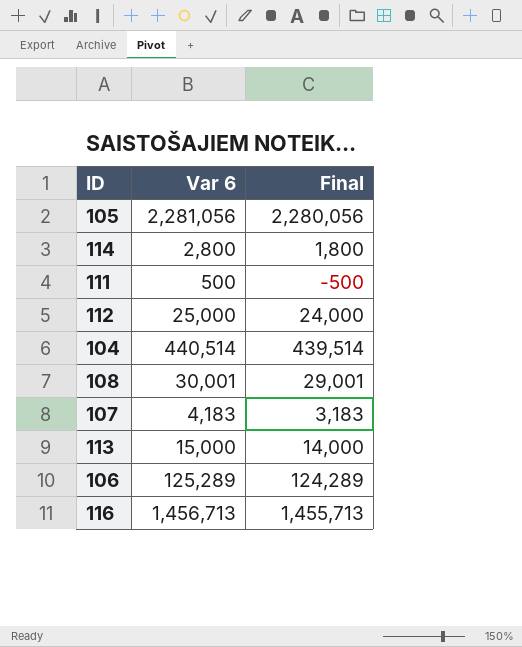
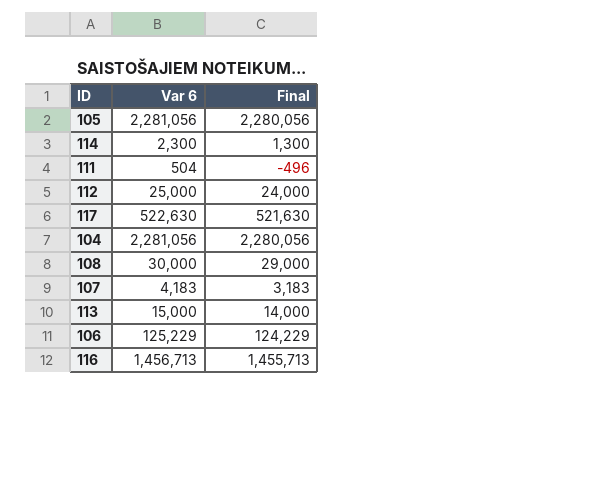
114 | Var 6: 2,800 -> 2,300
114 | Final: 1,800 -> 1,300
111 | Var 6: 500 -> 504
111 | Final: -500 -> -496
row 117: none -> 522,630 | 521,630
104 | Var 6: 440,514 -> 2,281,056
104 | Final: 439,514 -> 2,280,056
108 | Var 6: 30,001 -> 30,000
108 | Final: 29,001 -> 29,000
106 | Var 6: 125,289 -> 125,229
106 | Final: 124,289 -> 124,229

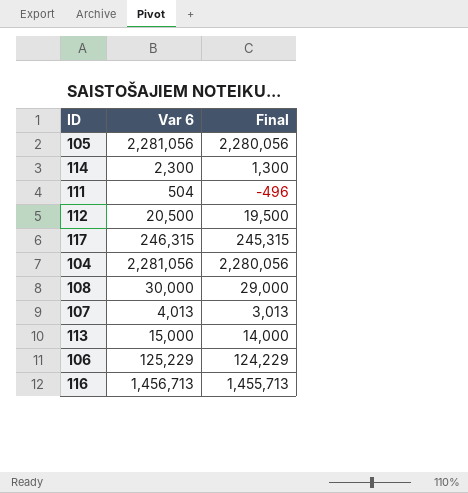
112 | Var 6: 25,000 -> 20,500
112 | Final: 24,000 -> 19,500
117 | Var 6: 522,630 -> 246,315
117 | Final: 521,630 -> 245,315
107 | Var 6: 4,183 -> 4,013
107 | Final: 3,183 -> 3,013

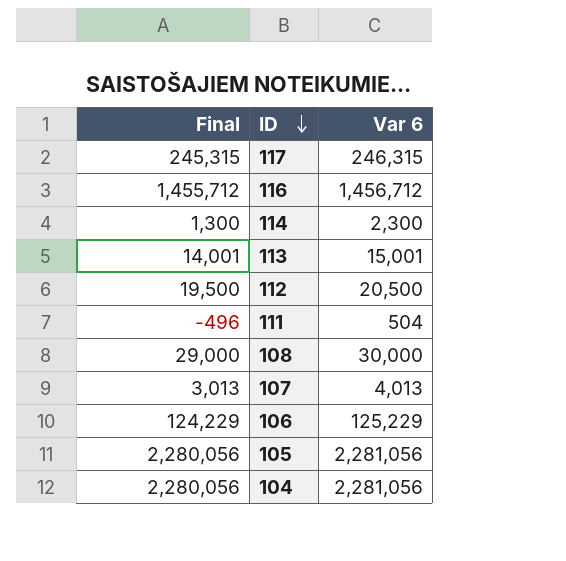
row order: none -> ID descending
column Final | position: 3 -> 1
116 | Final: 1,455,713 -> 1,455,712
116 | Var 6: 1,456,713 -> 1,456,712
113 | Final: 14,000 -> 14,001
113 | Var 6: 15,000 -> 15,001

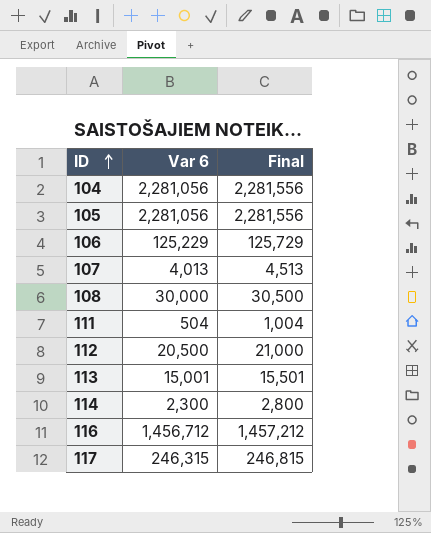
row order: ID descending -> ID ascending
column Final | formula: [Var 6] - 1000 -> [Var 6] + 500
column Final | position: 1 -> 3

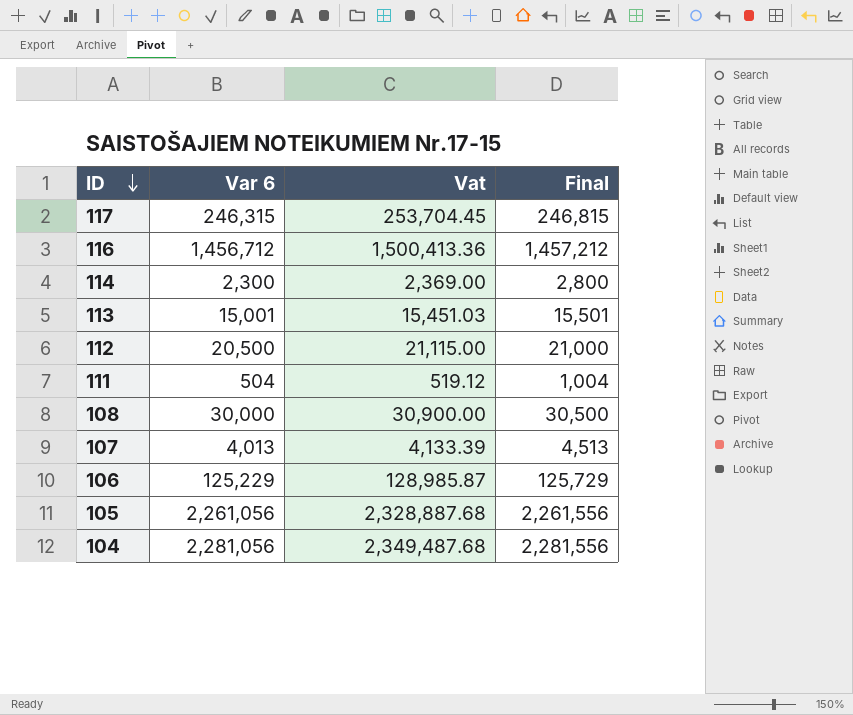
row order: ID ascending -> ID descending
column Vat | formula: none -> [Var 6] * 1.03
105 | Var 6: 2,281,056 -> 2,261,056
105 | Final: 2,281,556 -> 2,261,556

